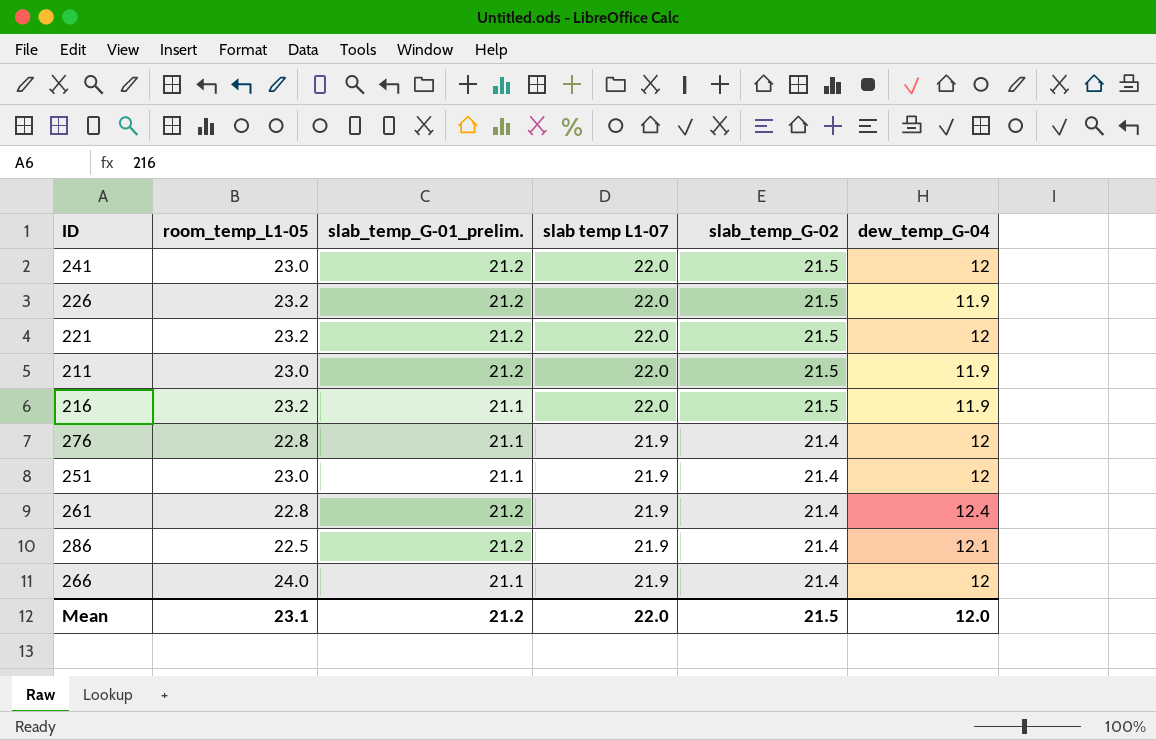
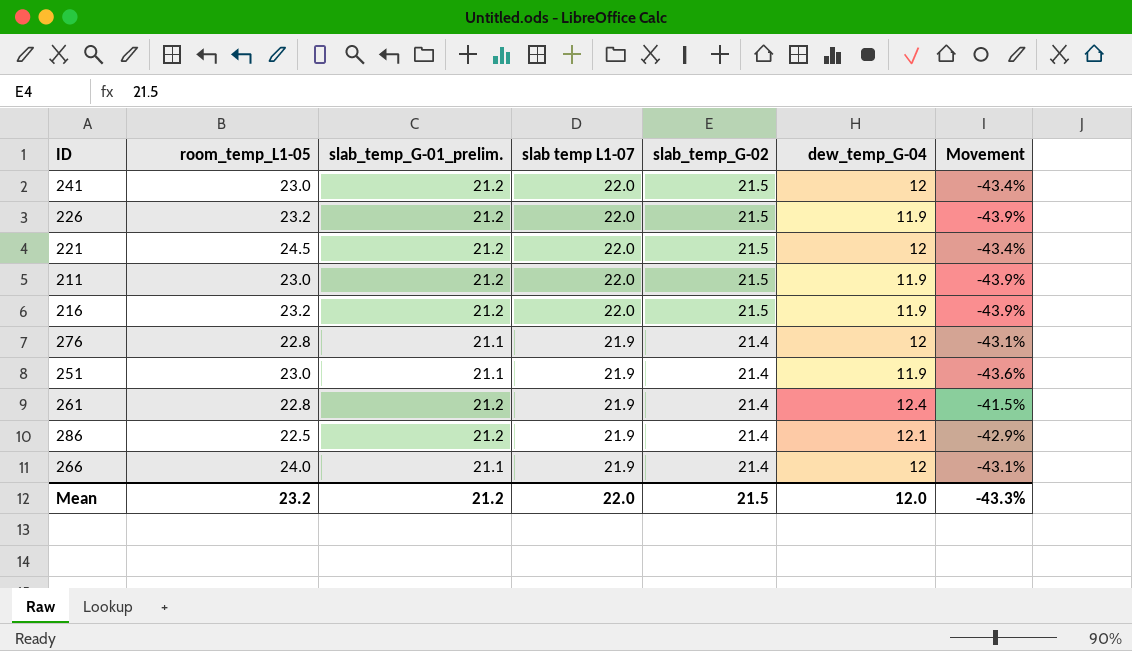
column Movement | formula: none -> ([dew_temp_G-04] - [slab_temp_G-01_prelim.]) / [slab_temp_G-01_prelim.]
221 | room_temp_L1-05: 23.2 -> 24.5
216 | slab_temp_G-01_prelim.: 21.1 -> 21.2
251 | dew_temp_G-04: 12 -> 11.9
Mean | room_temp_L1-05: 23.1 -> 23.2

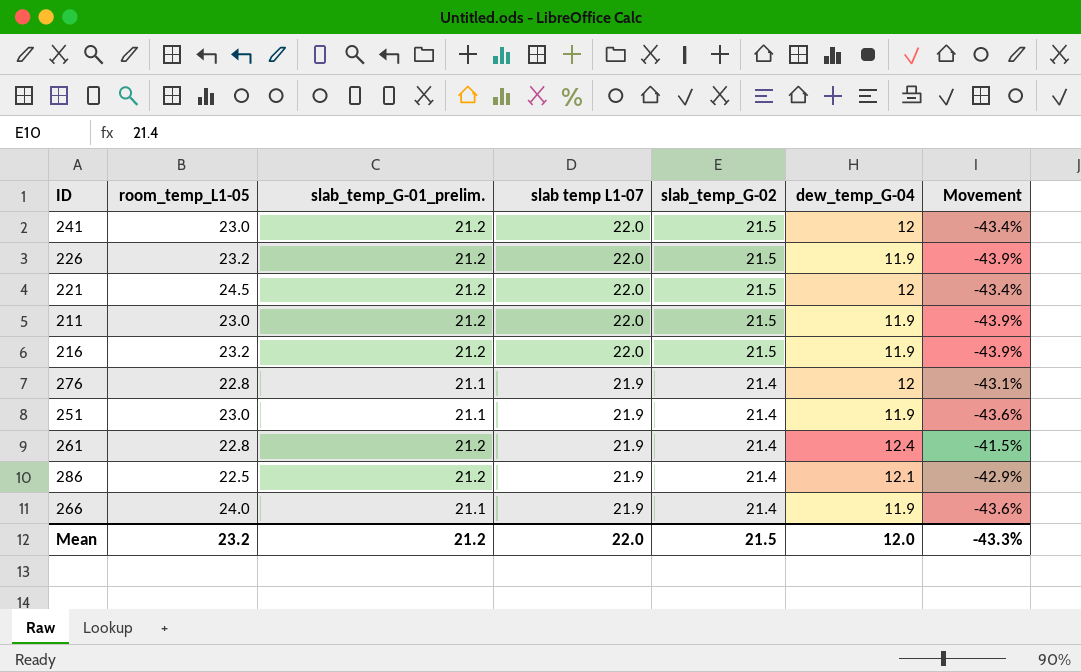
266 | dew_temp_G-04: 12 -> 11.9
266 | Movement: -43.1% -> -43.6%

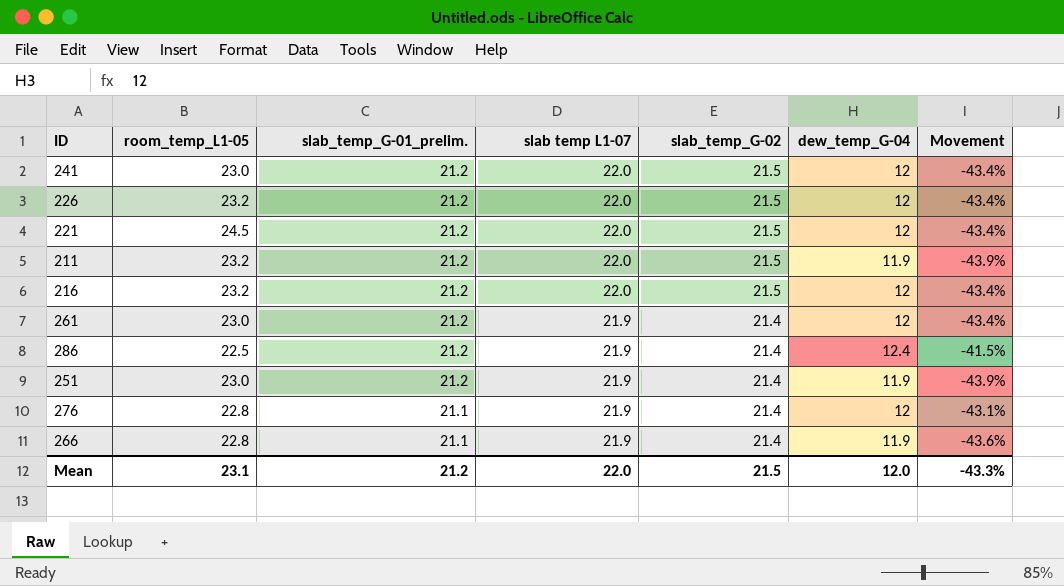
row order: slab temp L1-07 descending -> slab_temp_G-01_prelim. descending
226 | dew_temp_G-04: 11.9 -> 12
226 | Movement: -43.9% -> -43.4%
211 | room_temp_L1-05: 23.0 -> 23.2
216 | dew_temp_G-04: 11.9 -> 12
216 | Movement: -43.9% -> -43.4%
261 | room_temp_L1-05: 22.8 -> 23.0
261 | dew_temp_G-04: 12.4 -> 12
261 | Movement: -41.5% -> -43.4%
286 | dew_temp_G-04: 12.1 -> 12.4
286 | Movement: -42.9% -> -41.5%
251 | slab_temp_G-01_prelim.: 21.1 -> 21.2
251 | Movement: -43.6% -> -43.9%
266 | room_temp_L1-05: 24.0 -> 22.8
Mean | room_temp_L1-05: 23.2 -> 23.1

